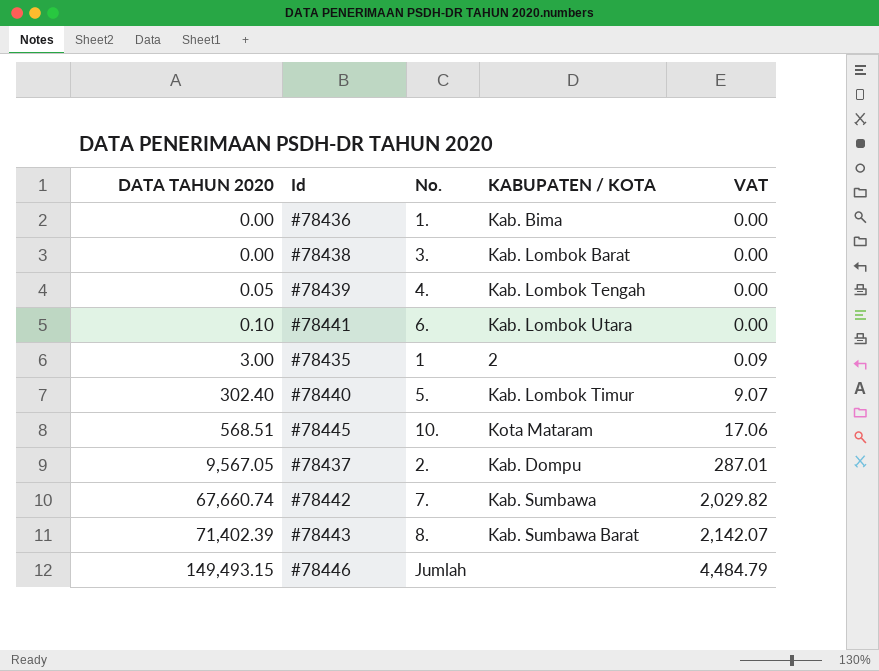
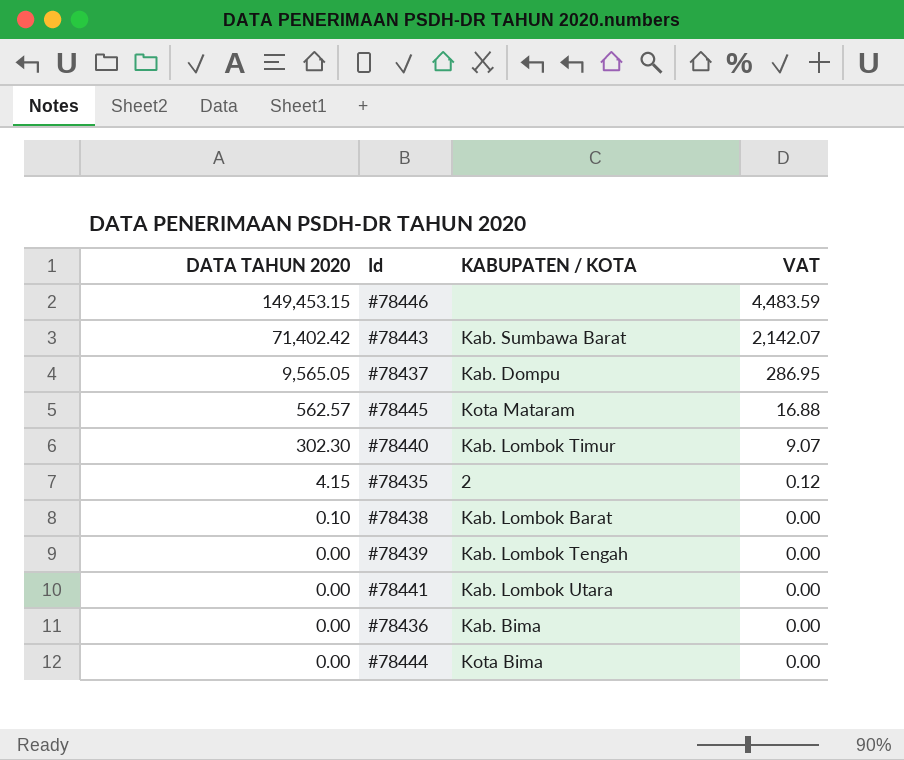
row order: DATA TAHUN 2020 ascending -> DATA TAHUN 2020 descending
column No. | position: 3 -> none
row #78442: 67,660.74 | 7. | Kab. Sumbawa | 2,029.82 -> none
#78446 | DATA TAHUN 2020: 149,493.15 -> 149,453.15
#78446 | VAT: 4,484.79 -> 4,483.59
#78443 | DATA TAHUN 2020: 71,402.39 -> 71,402.42
#78437 | DATA TAHUN 2020: 9,567.05 -> 9,565.05
#78437 | VAT: 287.01 -> 286.95
#78445 | DATA TAHUN 2020: 568.51 -> 562.57
#78445 | VAT: 17.06 -> 16.88
#78440 | DATA TAHUN 2020: 302.40 -> 302.30
#78435 | DATA TAHUN 2020: 3.00 -> 4.15
#78435 | VAT: 0.09 -> 0.12
#78438 | DATA TAHUN 2020: 0.00 -> 0.10
#78439 | DATA TAHUN 2020: 0.05 -> 0.00
#78441 | DATA TAHUN 2020: 0.10 -> 0.00
row #78444: none -> 0.00 | Kota Bima | 0.00

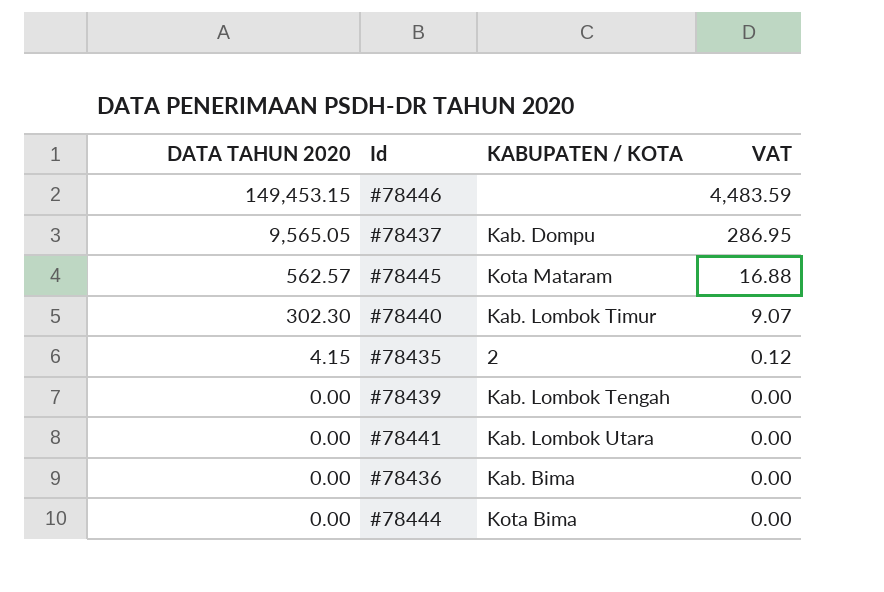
row #78443: 71,402.42 | Kab. Sumbawa Barat | 2,142.07 -> none
row #78438: 0.10 | Kab. Lombok Barat | 0.00 -> none

